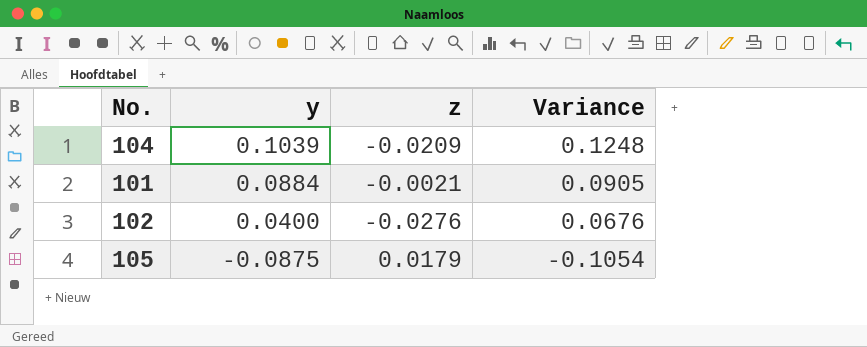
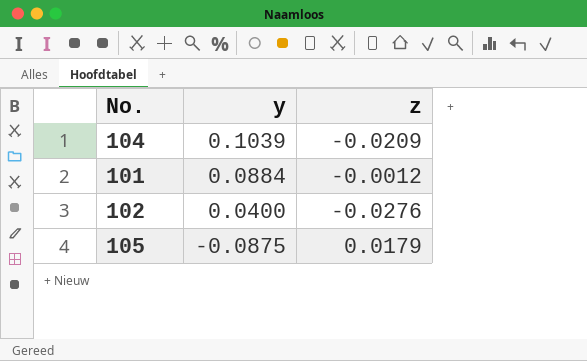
column Variance | formula: [y] - [z] -> none
101 | z: -0.0021 -> -0.0012

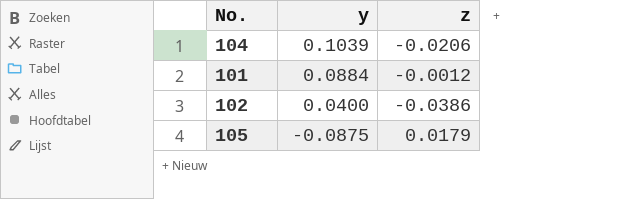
104 | z: -0.0209 -> -0.0206
102 | z: -0.0276 -> -0.0386

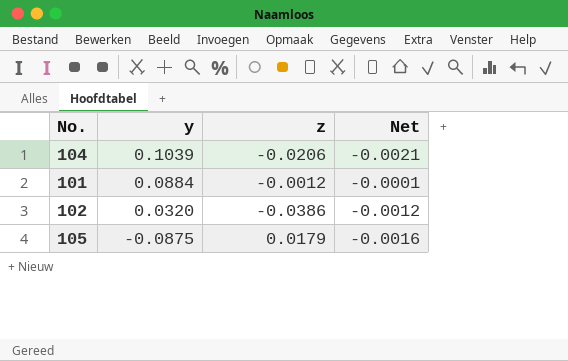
column Net | formula: none -> [y] * [z]
102 | y: 0.0400 -> 0.0320

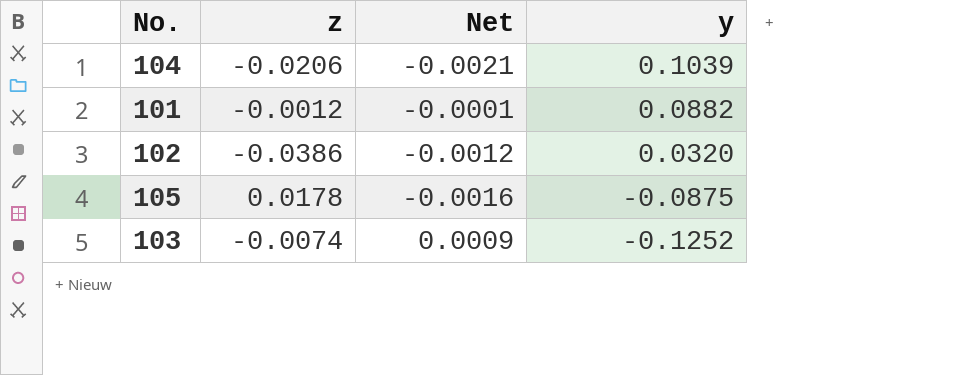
column y | position: 2 -> 4
101 | y: 0.0884 -> 0.0882
105 | z: 0.0179 -> 0.0178
row 103: none -> -0.0074 | 0.0009 | -0.1252

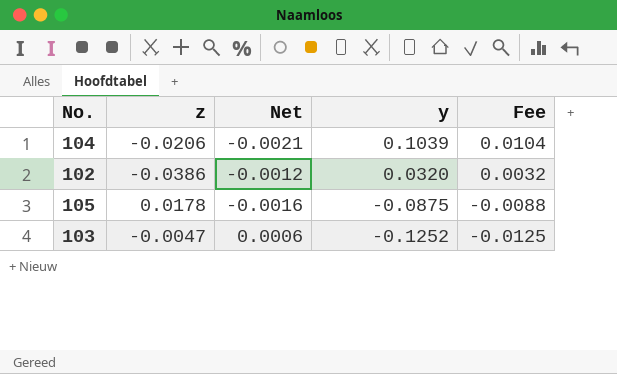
column Fee | formula: none -> [y] * 0.1
row 101: -0.0012 | -0.0001 | 0.0882 -> none
103 | z: -0.0074 -> -0.0047
103 | Net: 0.0009 -> 0.0006

